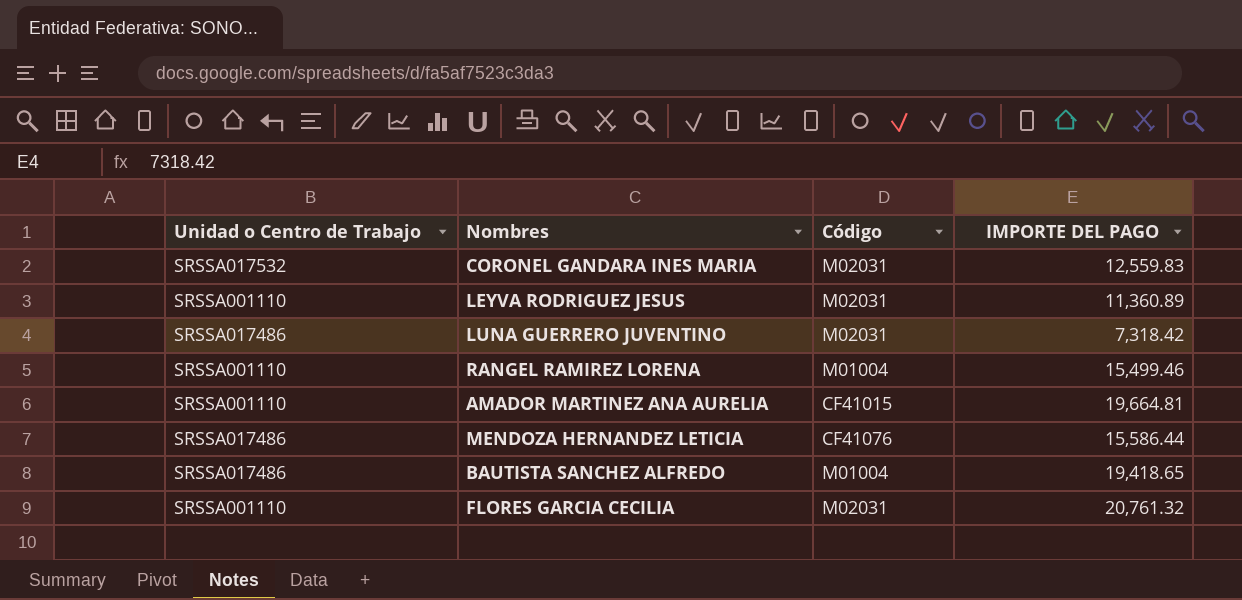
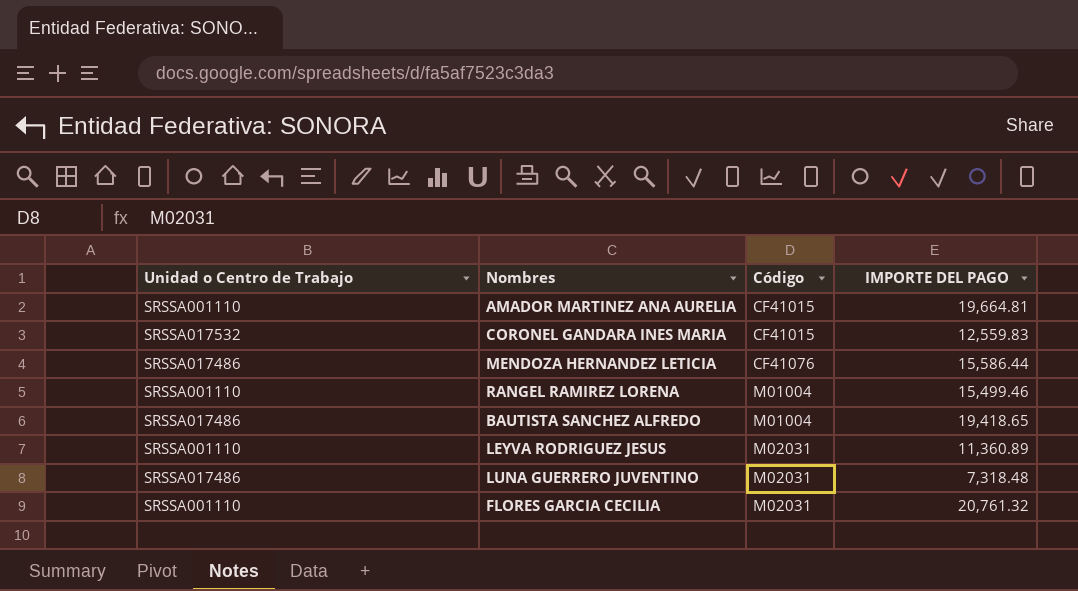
row order: none -> Código ascending
CORONEL GANDARA INES MARIA | Código: M02031 -> CF41015
LUNA GUERRERO JUVENTINO | IMPORTE DEL PAGO: 7,318.42 -> 7,318.48

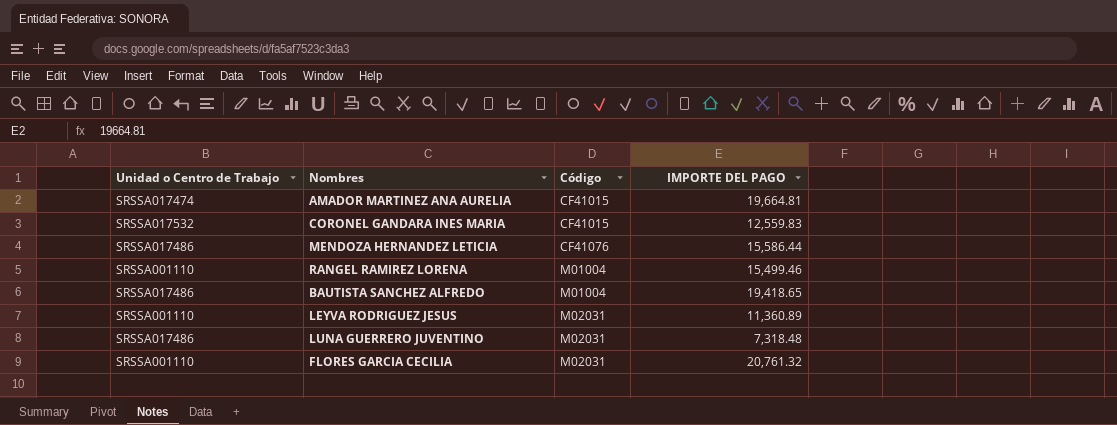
AMADOR MARTINEZ ANA AURELIA | Unidad o Centro de Trabajo: SRSSA001110 -> SRSSA017474

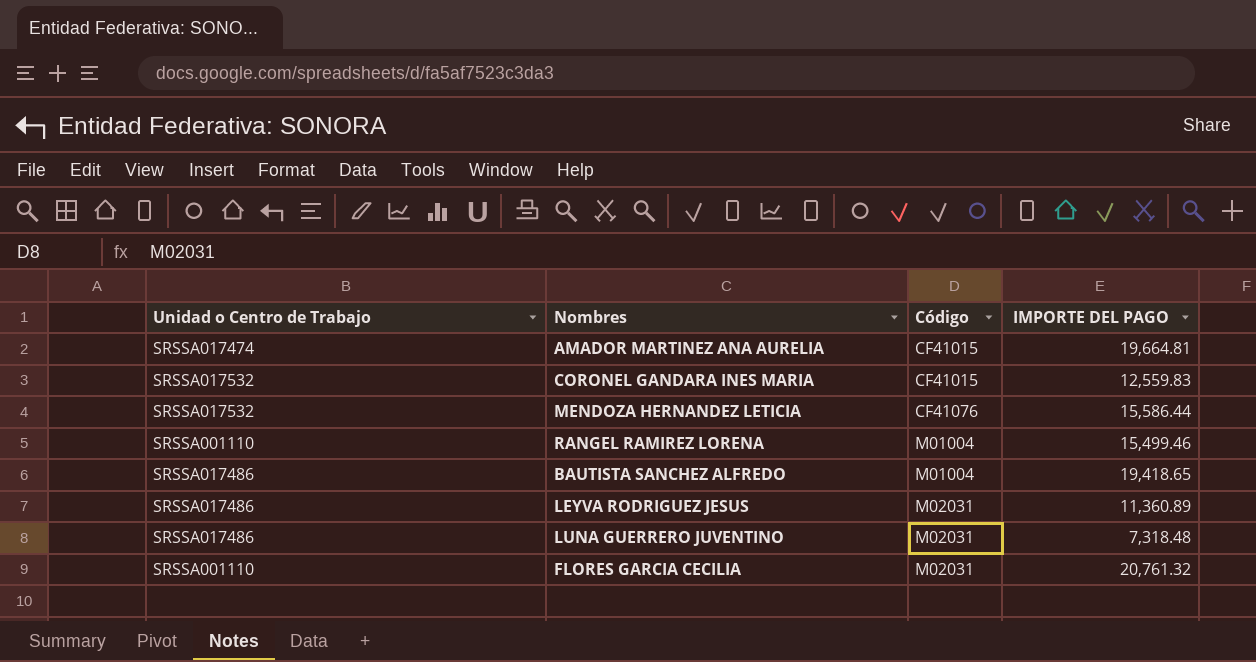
MENDOZA HERNANDEZ LETICIA | Unidad o Centro de Trabajo: SRSSA017486 -> SRSSA017532
LEYVA RODRIGUEZ JESUS | Unidad o Centro de Trabajo: SRSSA001110 -> SRSSA017486

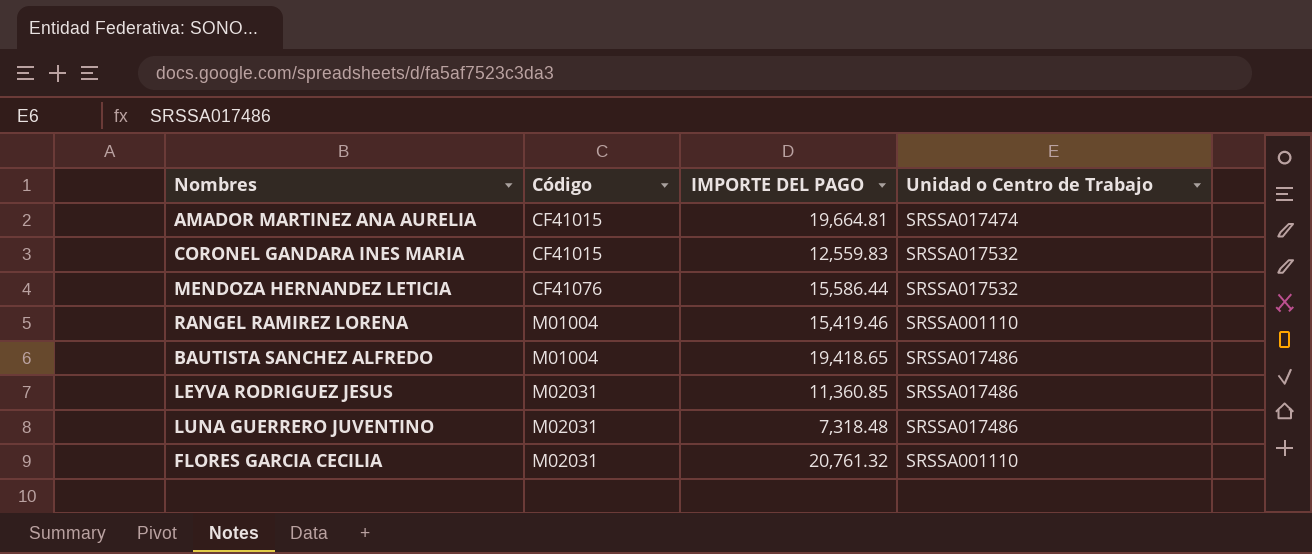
column Unidad o Centro de Trabajo | position: 1 -> 4
RANGEL RAMIREZ LORENA | IMPORTE DEL PAGO: 15,499.46 -> 15,419.46
LEYVA RODRIGUEZ JESUS | IMPORTE DEL PAGO: 11,360.89 -> 11,360.85

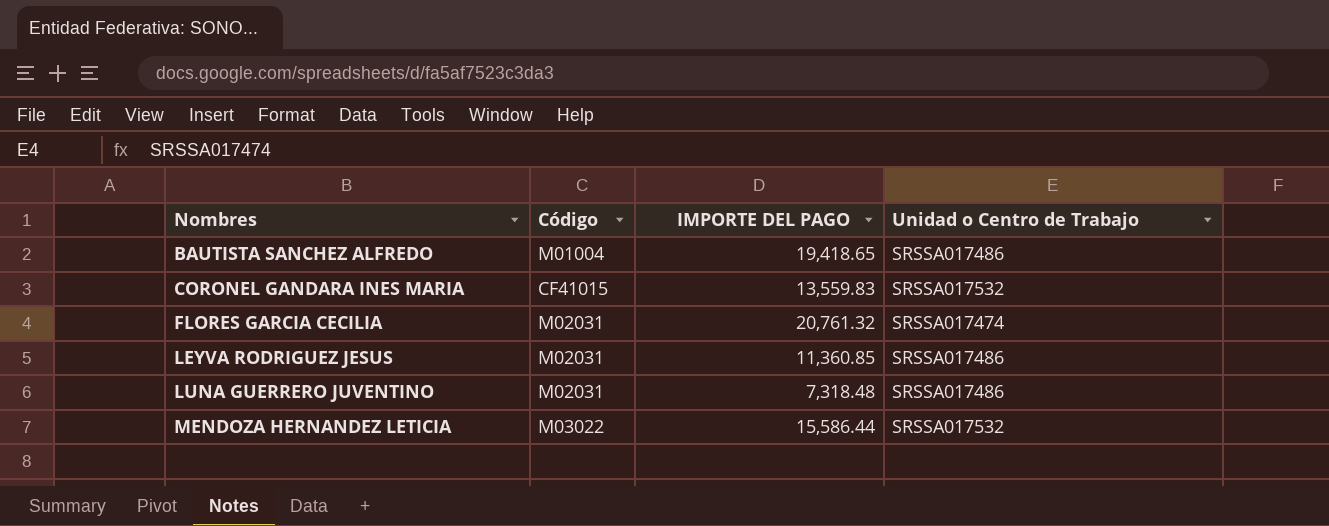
row order: Código ascending -> Nombres ascending
row AMADOR MARTINEZ ANA AURELIA: CF41015 | 19,664.81 | SRSSA017474 -> none
row RANGEL RAMIREZ LORENA: M01004 | 15,419.46 | SRSSA001110 -> none
CORONEL GANDARA INES MARIA | IMPORTE DEL PAGO: 12,559.83 -> 13,559.83
FLORES GARCIA CECILIA | Unidad o Centro de Trabajo: SRSSA001110 -> SRSSA017474
MENDOZA HERNANDEZ LETICIA | Código: CF41076 -> M03022

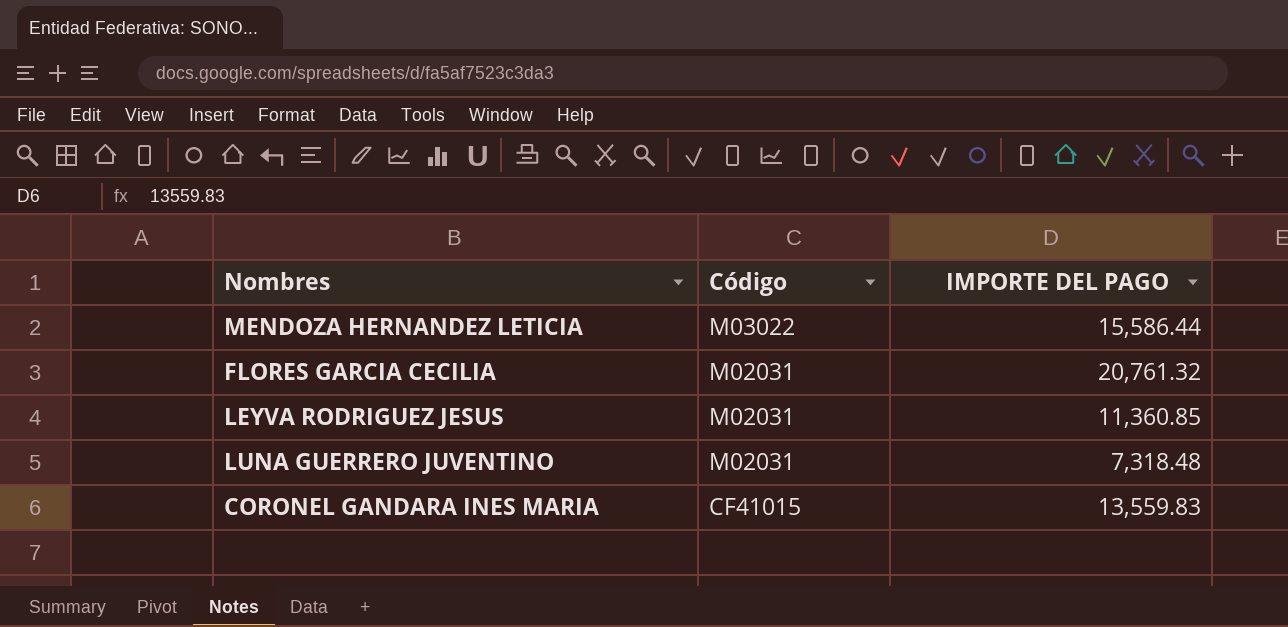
row order: Nombres ascending -> Código descending
column Unidad o Centro de Trabajo | position: 4 -> none
row BAUTISTA SANCHEZ ALFREDO: M01004 | 19,418.65 | SRSSA017486 -> none

